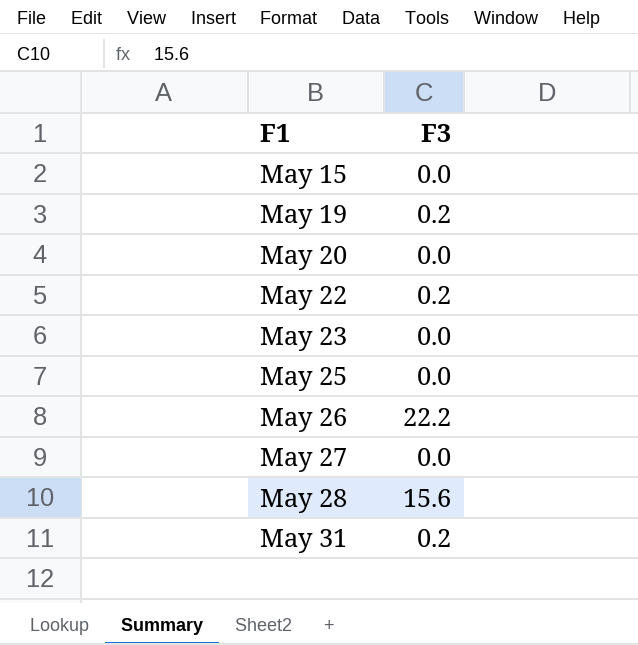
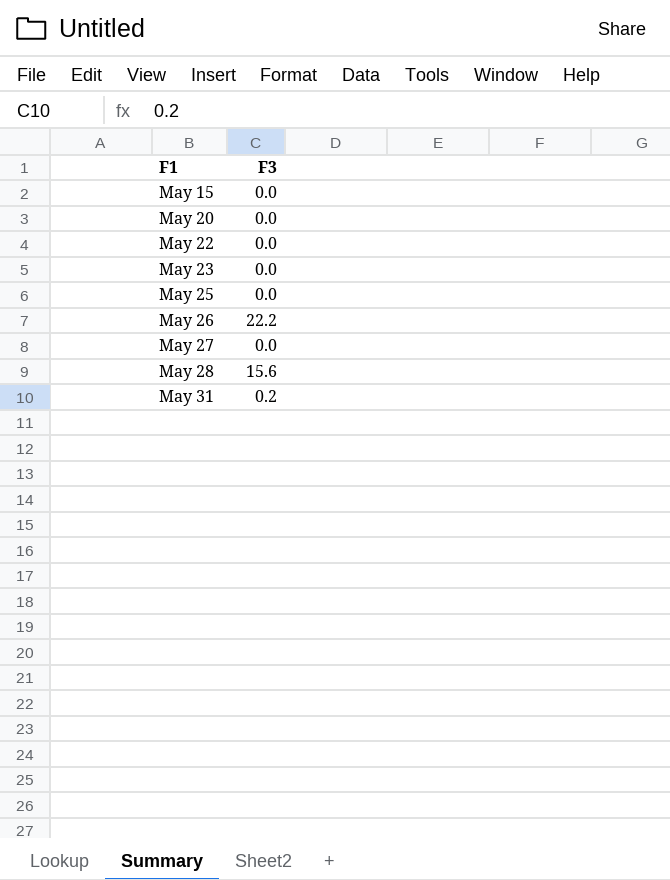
row May 19: 0.2 -> none
May 22 | F3: 0.2 -> 0.0

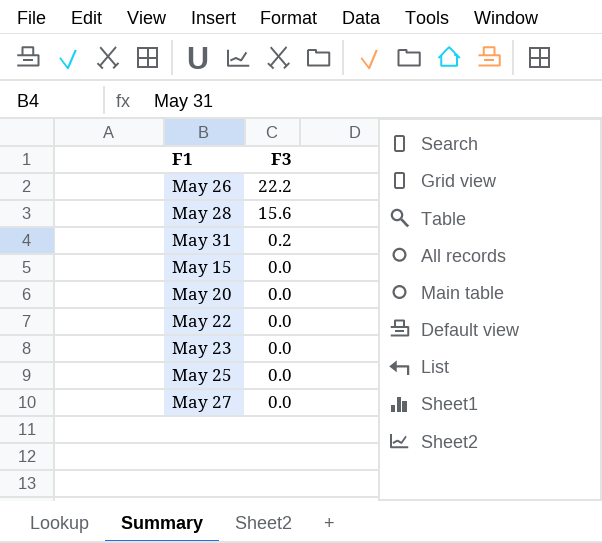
row order: F1 ascending -> F3 descending

